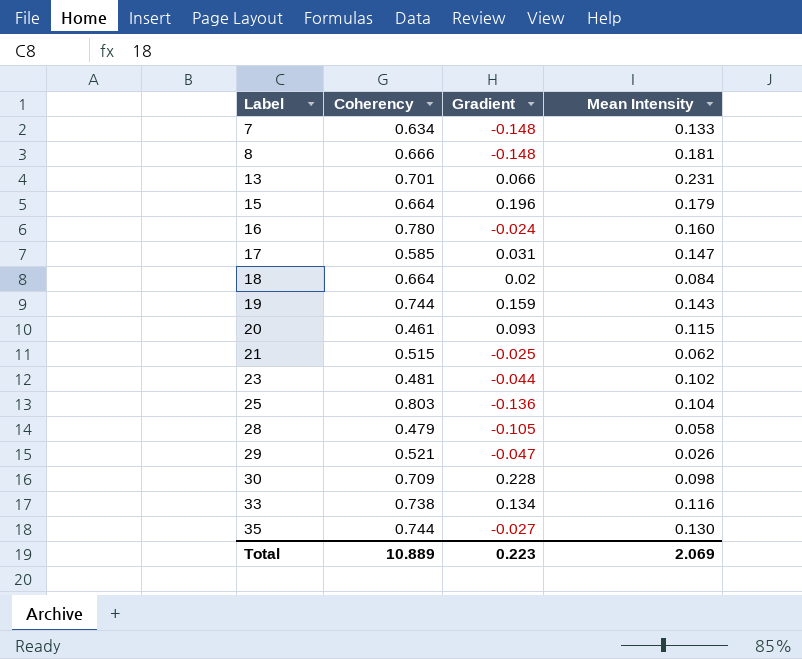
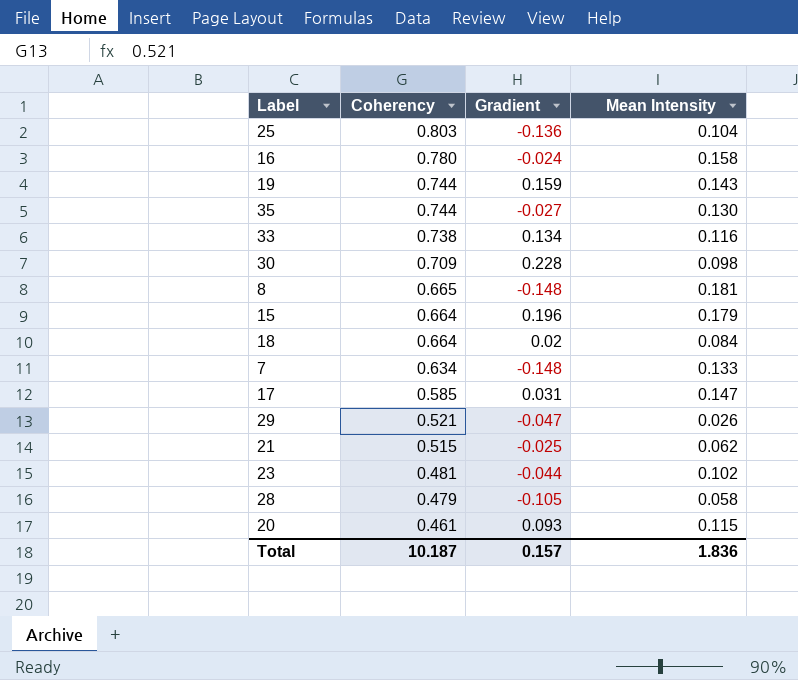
row order: Label ascending -> Coherency descending
row 13: 0.701 | 0.066 | 0.231 -> none
16 | Mean Intensity: 0.160 -> 0.158
8 | Coherency: 0.666 -> 0.665
Total | Coherency: 10.889 -> 10.187
Total | Gradient: 0.223 -> 0.157
Total | Mean Intensity: 2.069 -> 1.836

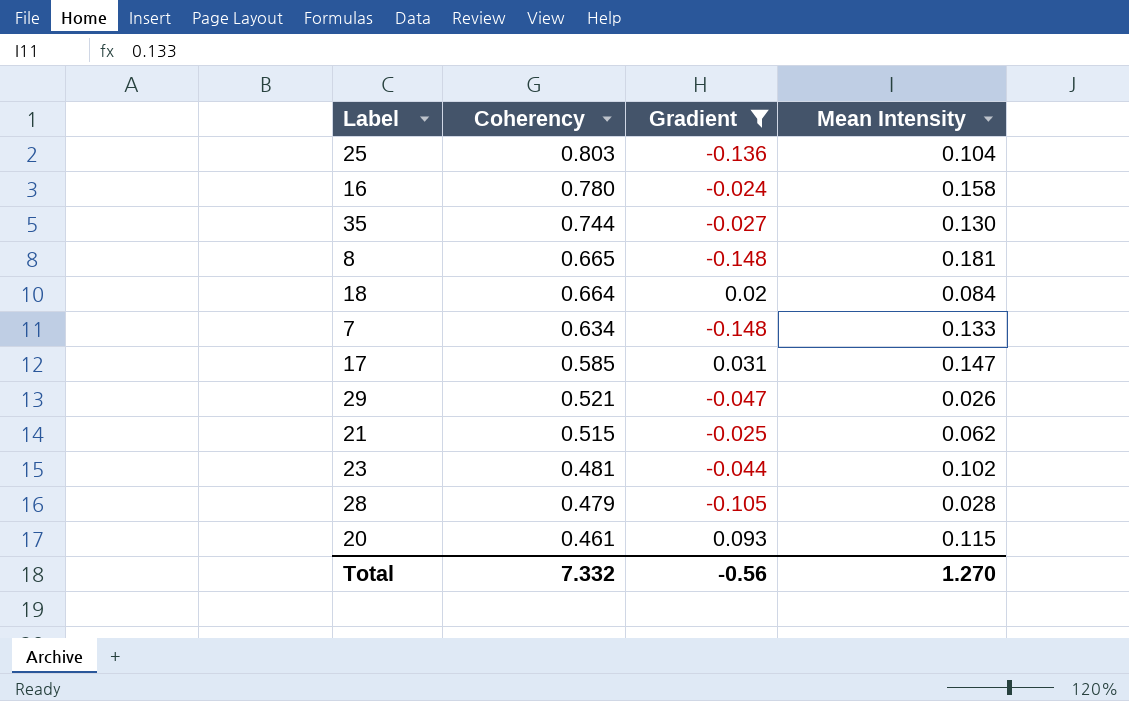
filter: none -> Gradient <= 0.093
28 | Mean Intensity: 0.058 -> 0.028
Total | Coherency: 10.187 -> 7.332
Total | Gradient: 0.157 -> -0.56
Total | Mean Intensity: 1.836 -> 1.270

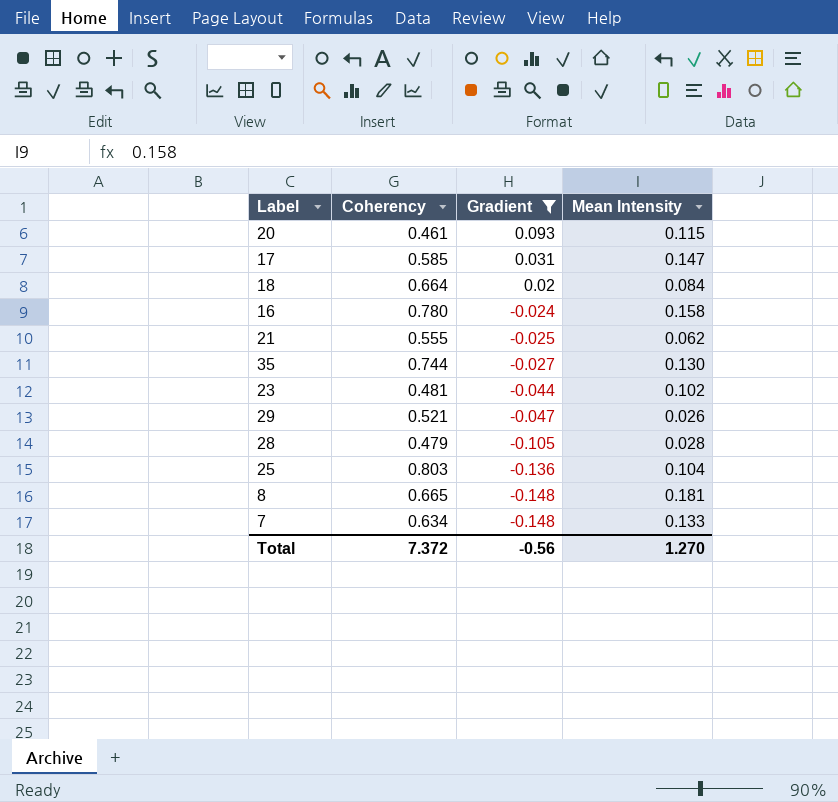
row order: Coherency descending -> Gradient descending
21 | Coherency: 0.515 -> 0.555
Total | Coherency: 7.332 -> 7.372

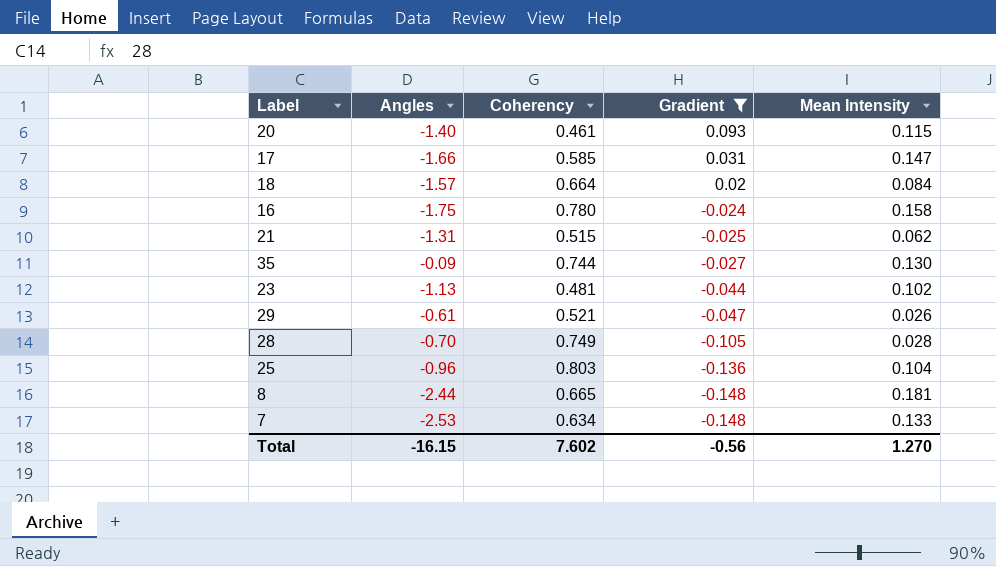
column Angles | position: none -> 2
21 | Coherency: 0.555 -> 0.515
28 | Coherency: 0.479 -> 0.749
Total | Coherency: 7.372 -> 7.602

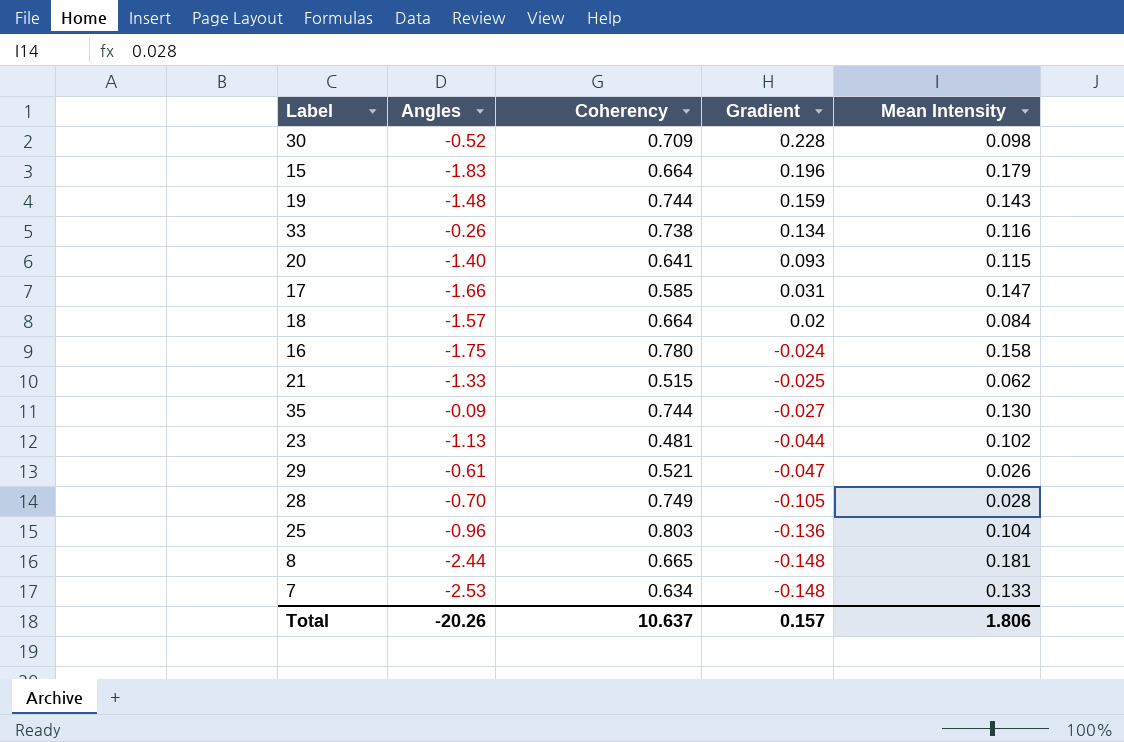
filter: Gradient <= 0.093 -> none
20 | Coherency: 0.461 -> 0.641
21 | Angles: -1.31 -> -1.33
Total | Angles: -16.15 -> -20.26
Total | Coherency: 7.602 -> 10.637
Total | Gradient: -0.56 -> 0.157
Total | Mean Intensity: 1.270 -> 1.806

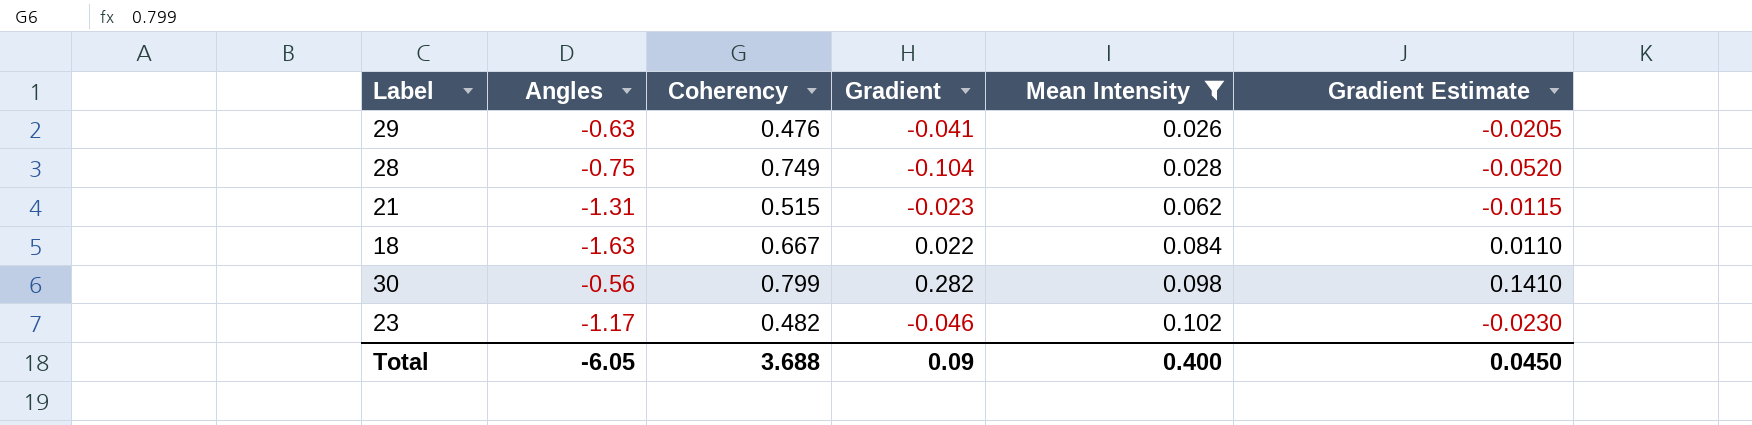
filter: none -> Mean Intensity <= 0.102
row order: Gradient descending -> Mean Intensity ascending
column Gradient Estimate | formula: none -> [Gradient] * 0.5
29 | Angles: -0.61 -> -0.63
29 | Coherency: 0.521 -> 0.476
29 | Gradient: -0.047 -> -0.041
28 | Angles: -0.70 -> -0.75
28 | Gradient: -0.105 -> -0.104
21 | Angles: -1.33 -> -1.31
21 | Gradient: -0.025 -> -0.023
18 | Angles: -1.57 -> -1.63
18 | Coherency: 0.664 -> 0.667
18 | Gradient: 0.02 -> 0.022
30 | Angles: -0.52 -> -0.56
30 | Coherency: 0.709 -> 0.799
30 | Gradient: 0.228 -> 0.282
23 | Angles: -1.13 -> -1.17
23 | Coherency: 0.481 -> 0.482
23 | Gradient: -0.044 -> -0.046
Total | Angles: -20.26 -> -6.05
Total | Coherency: 10.637 -> 3.688
Total | Gradient: 0.157 -> 0.09
Total | Mean Intensity: 1.806 -> 0.400

